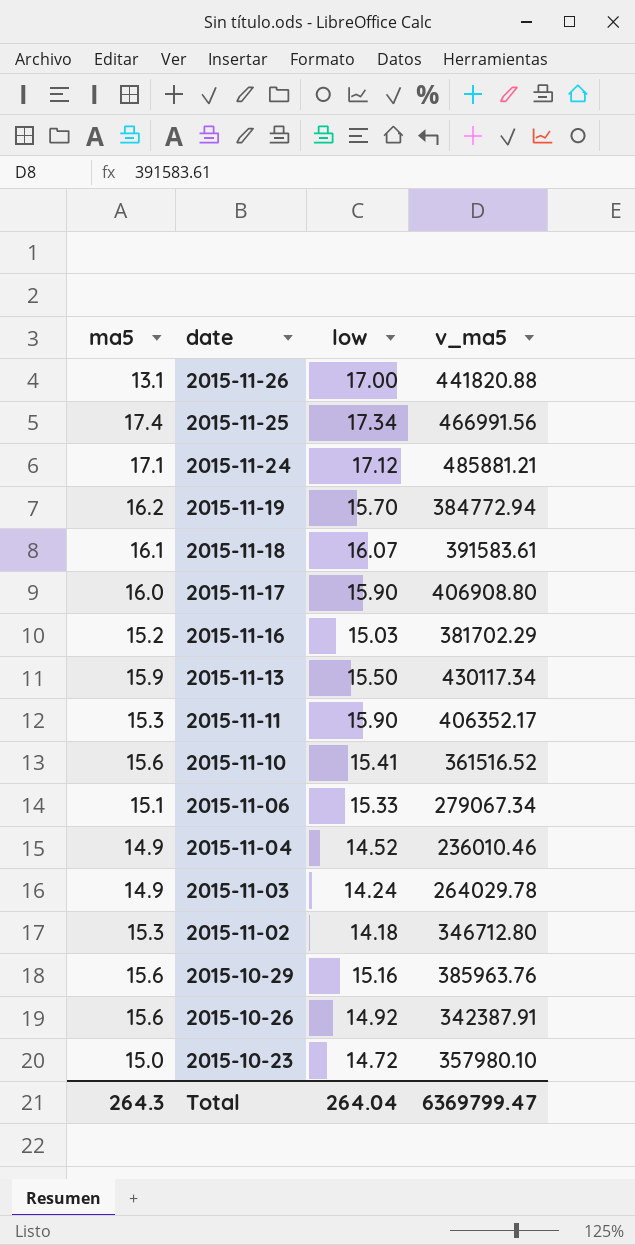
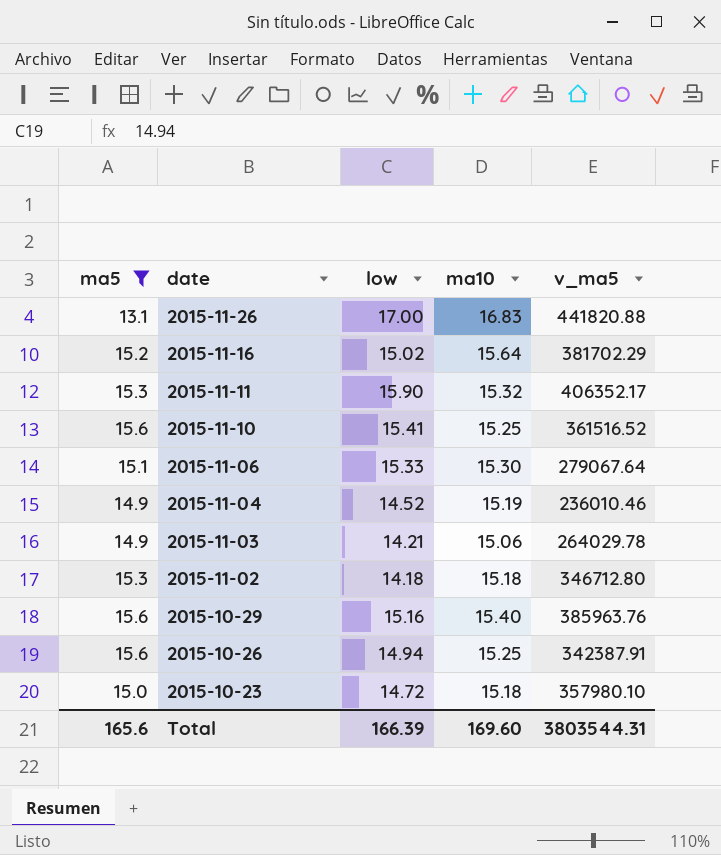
filter: none -> ma5 <= 15.6
column ma10 | position: none -> 4
2015-11-16 | low: 15.03 -> 15.02
2015-11-06 | v_ma5: 279067.34 -> 279067.64
2015-11-03 | low: 14.24 -> 14.21
2015-10-26 | low: 14.92 -> 14.94
Total | ma5: 264.3 -> 165.6
Total | low: 264.04 -> 166.39
Total | v_ma5: 6369799.47 -> 3803544.31

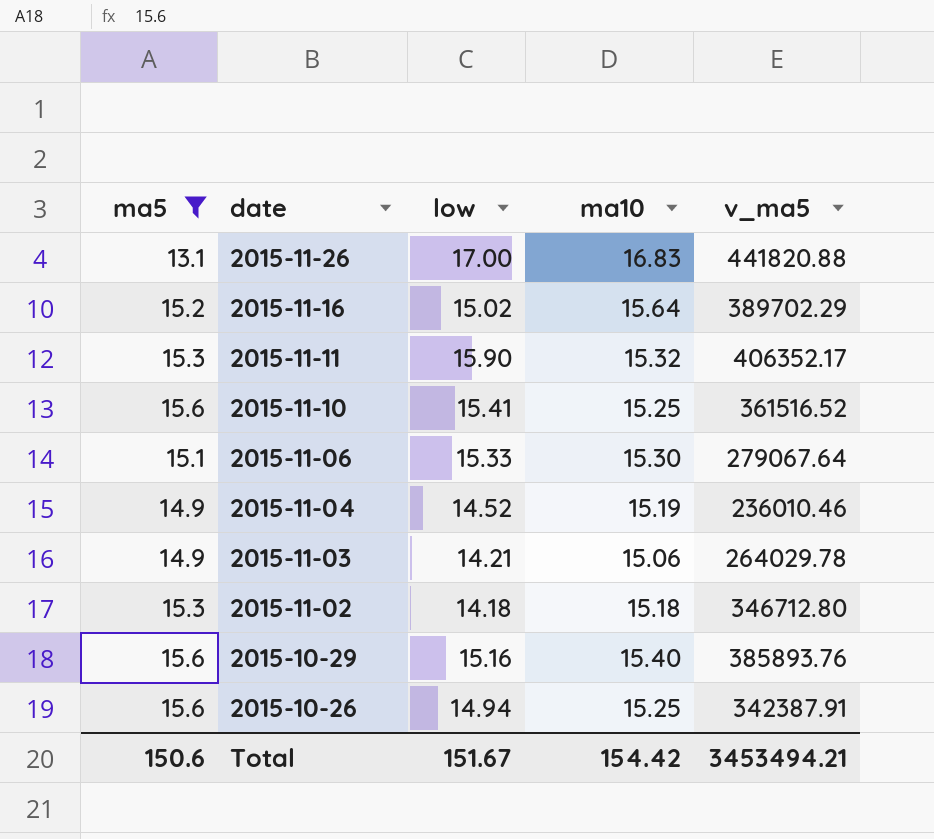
row 2015-10-23: 15.0 | 14.72 | 15.18 | 357980.10 -> none
2015-11-16 | v_ma5: 381702.29 -> 389702.29
2015-10-29 | v_ma5: 385963.76 -> 385893.76
Total | ma5: 165.6 -> 150.6
Total | low: 166.39 -> 151.67
Total | ma10: 169.60 -> 154.42
Total | v_ma5: 3803544.31 -> 3453494.21

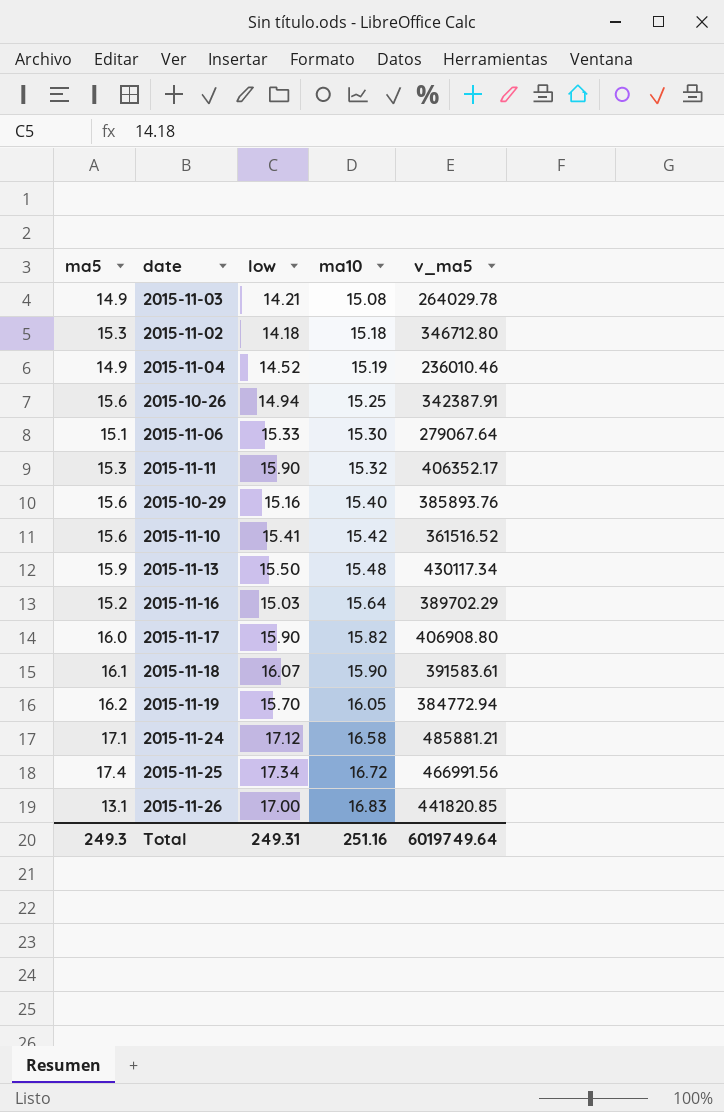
filter: ma5 <= 15.6 -> none
row order: date descending -> ma10 ascending
2015-11-03 | ma10: 15.06 -> 15.08
2015-11-10 | ma10: 15.25 -> 15.42
2015-11-16 | low: 15.02 -> 15.03
2015-11-26 | v_ma5: 441820.88 -> 441820.85
Total | ma5: 150.6 -> 249.3
Total | low: 151.67 -> 249.31
Total | ma10: 154.42 -> 251.16
Total | v_ma5: 3453494.21 -> 6019749.64

